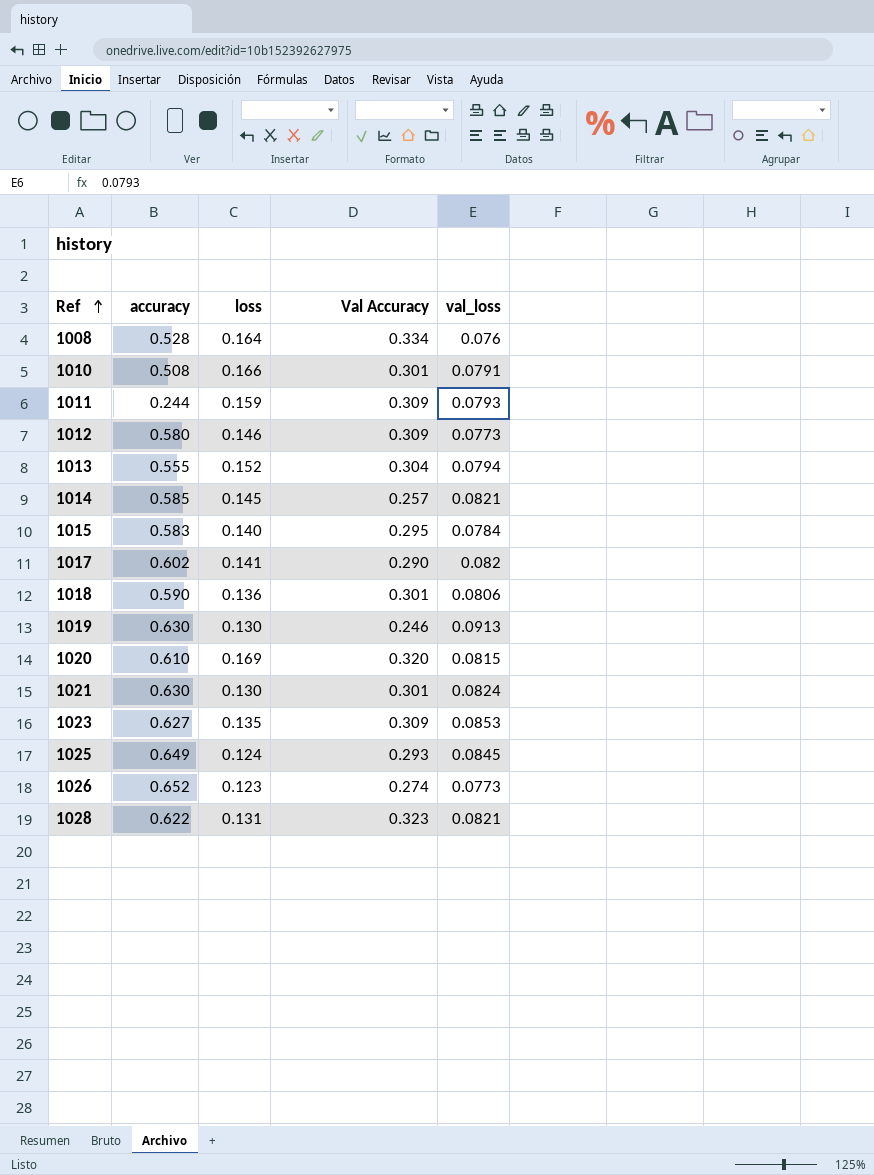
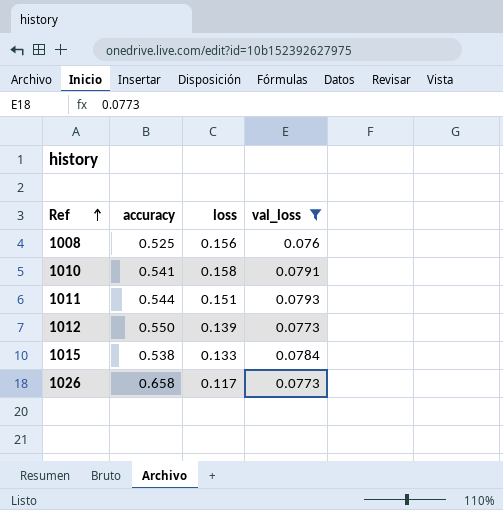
filter: none -> val_loss <= 0.0793
column Val Accuracy | position: 4 -> none
1008 | accuracy: 0.528 -> 0.525
1008 | loss: 0.164 -> 0.156
1010 | accuracy: 0.508 -> 0.541
1010 | loss: 0.166 -> 0.158
1011 | accuracy: 0.244 -> 0.544
1011 | loss: 0.159 -> 0.151
1012 | accuracy: 0.580 -> 0.550
1012 | loss: 0.146 -> 0.139
1015 | accuracy: 0.583 -> 0.538
1015 | loss: 0.140 -> 0.133
1026 | accuracy: 0.652 -> 0.658
1026 | loss: 0.123 -> 0.117

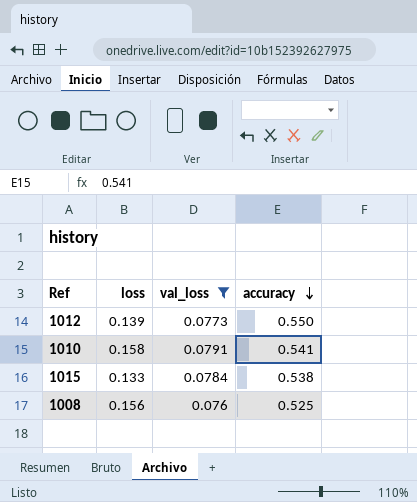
row order: Ref ascending -> accuracy descending
column accuracy | position: 2 -> 4
row 1011: 0.544 | 0.151 | 0.0793 -> none
row 1026: 0.658 | 0.117 | 0.0773 -> none

